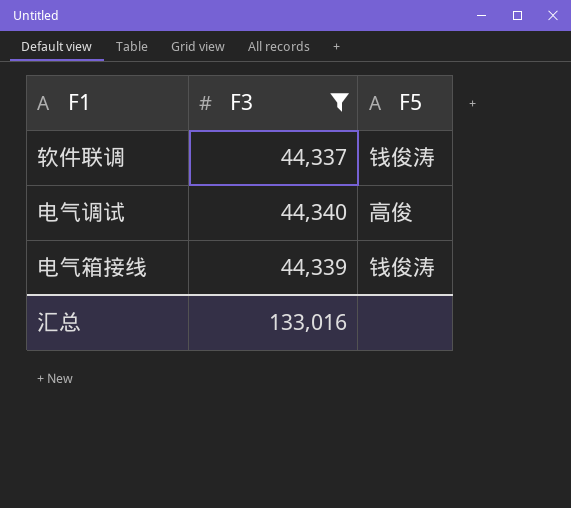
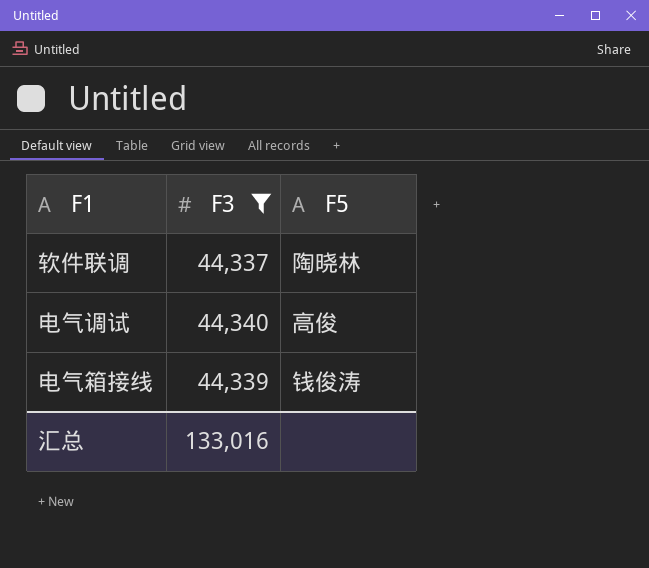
软件联调 | F5: 钱俊涛 -> 陶晓林

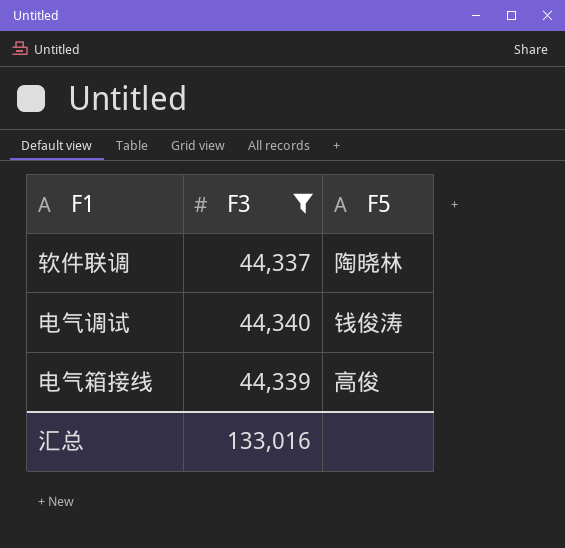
电气调试 | F5: 高俊 -> 钱俊涛
电气箱接线 | F5: 钱俊涛 -> 高俊

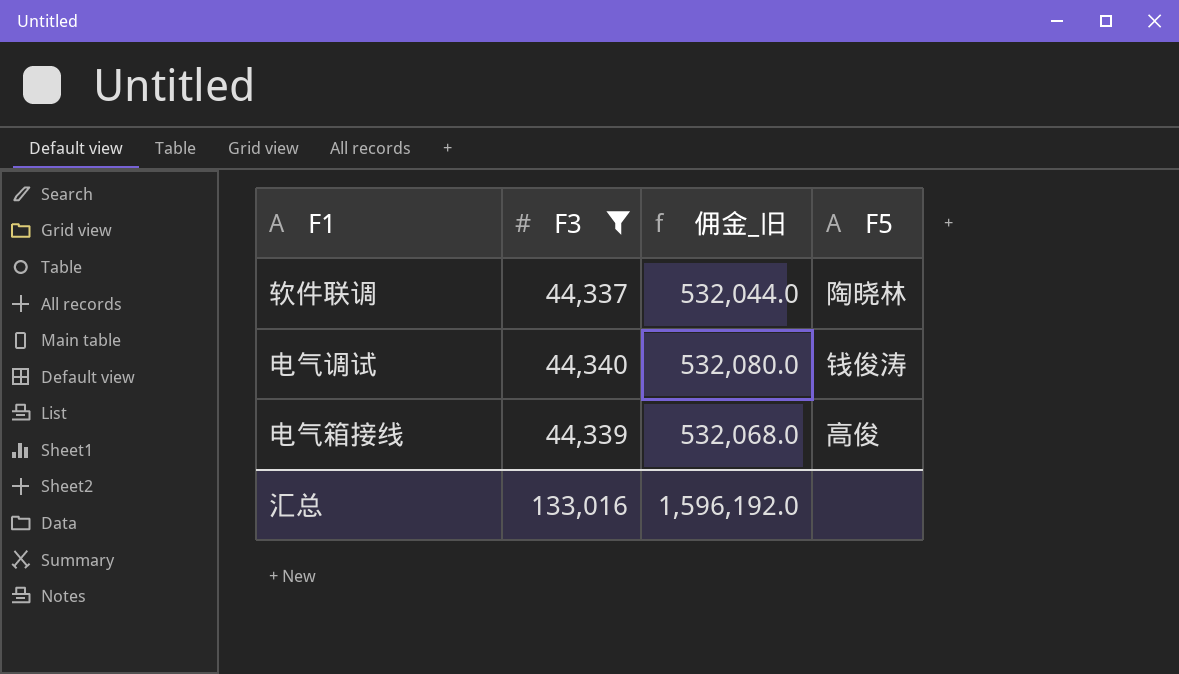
column 佣金_旧 | formula: none -> [F3] * 12

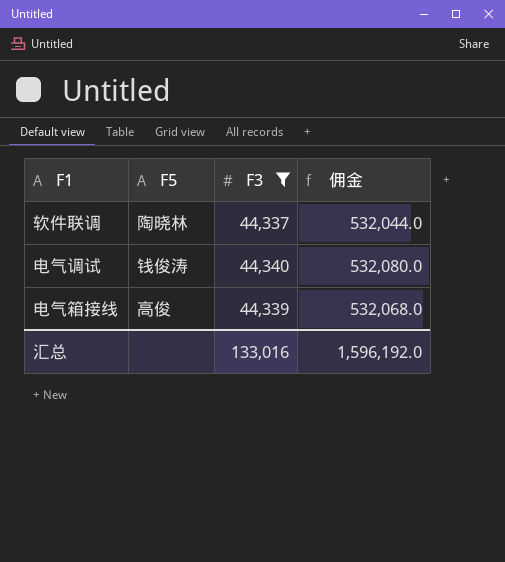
column F5 | position: 4 -> 2
column name: 佣金_旧 -> 佣金

